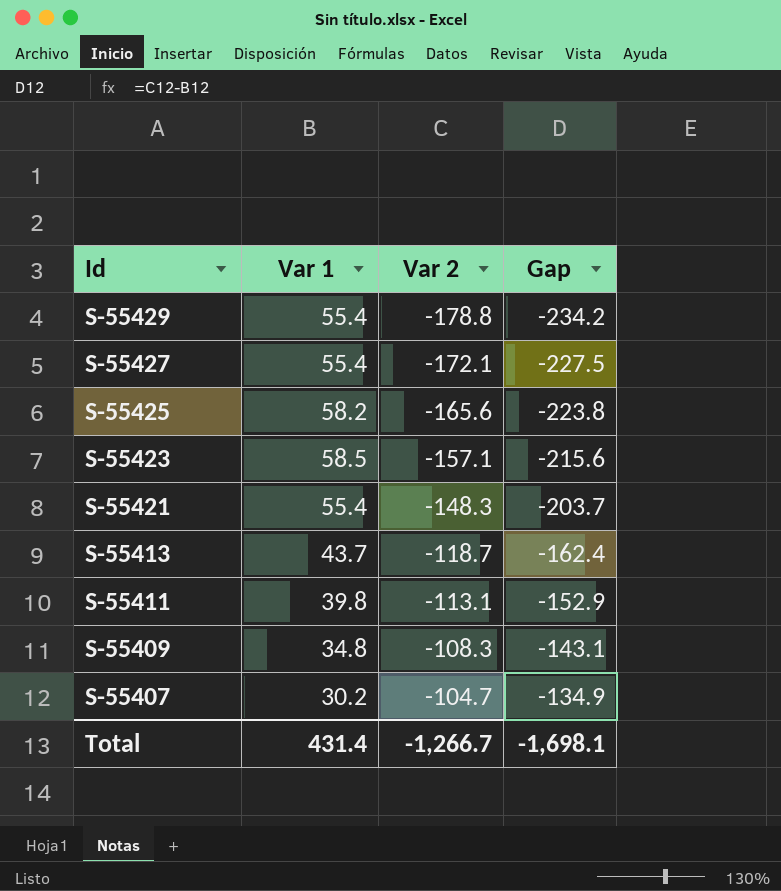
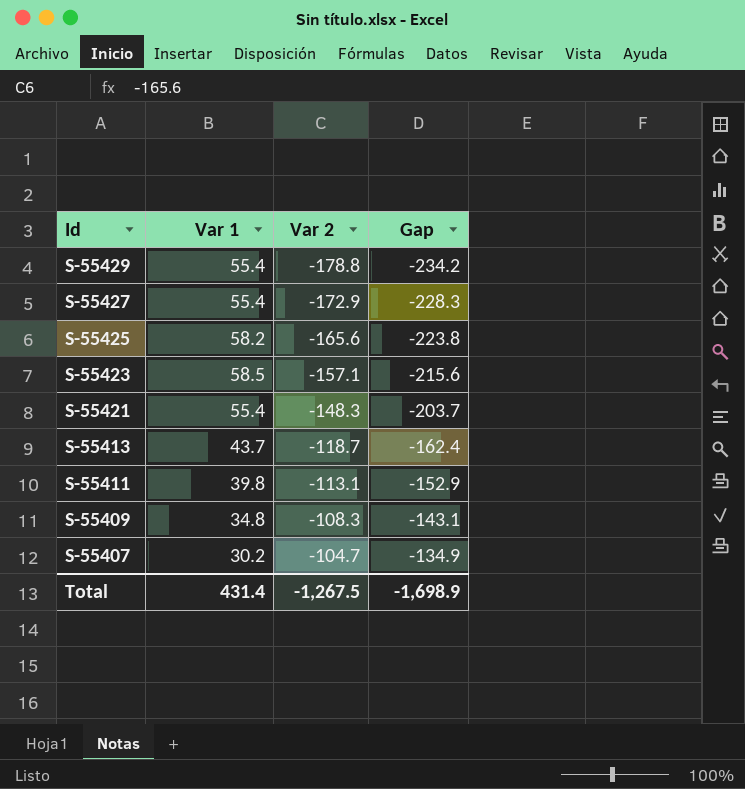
S-55427 | Var 2: -172.1 -> -172.9
S-55427 | Gap: -227.5 -> -228.3
Total | Var 2: -1,266.7 -> -1,267.5
Total | Gap: -1,698.1 -> -1,698.9

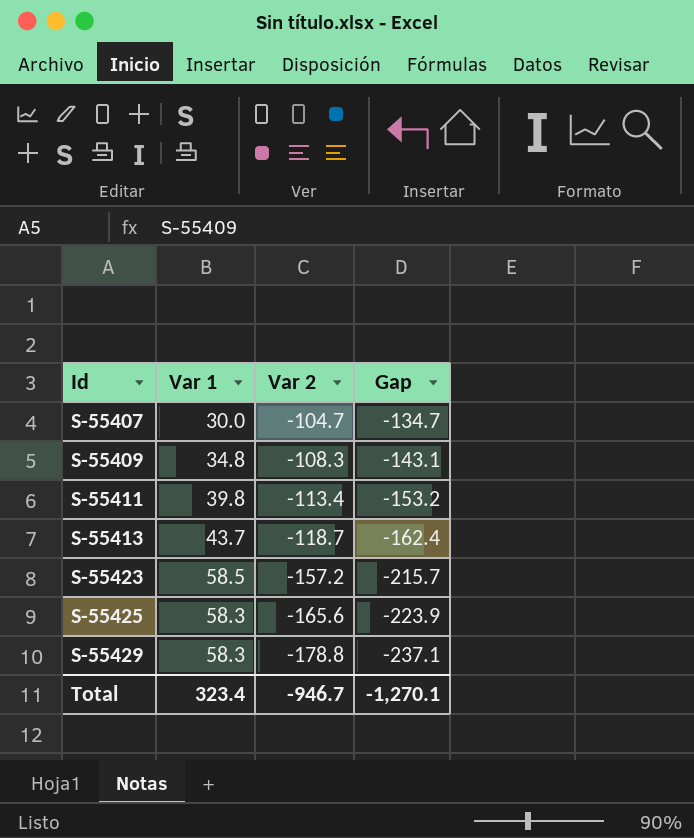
row order: Id descending -> Id ascending
row S-55427: 55.4 | -172.9 | -228.3 -> none
row S-55421: 55.4 | -148.3 | -203.7 -> none
S-55407 | Var 1: 30.2 -> 30.0
S-55407 | Gap: -134.9 -> -134.7
S-55411 | Var 2: -113.1 -> -113.4
S-55411 | Gap: -152.9 -> -153.2
S-55423 | Var 2: -157.1 -> -157.2
S-55423 | Gap: -215.6 -> -215.7
S-55425 | Var 1: 58.2 -> 58.3
S-55425 | Gap: -223.8 -> -223.9
S-55429 | Var 1: 55.4 -> 58.3
S-55429 | Gap: -234.2 -> -237.1
Total | Var 1: 431.4 -> 323.4
Total | Var 2: -1,267.5 -> -946.7
Total | Gap: -1,698.9 -> -1,270.1

